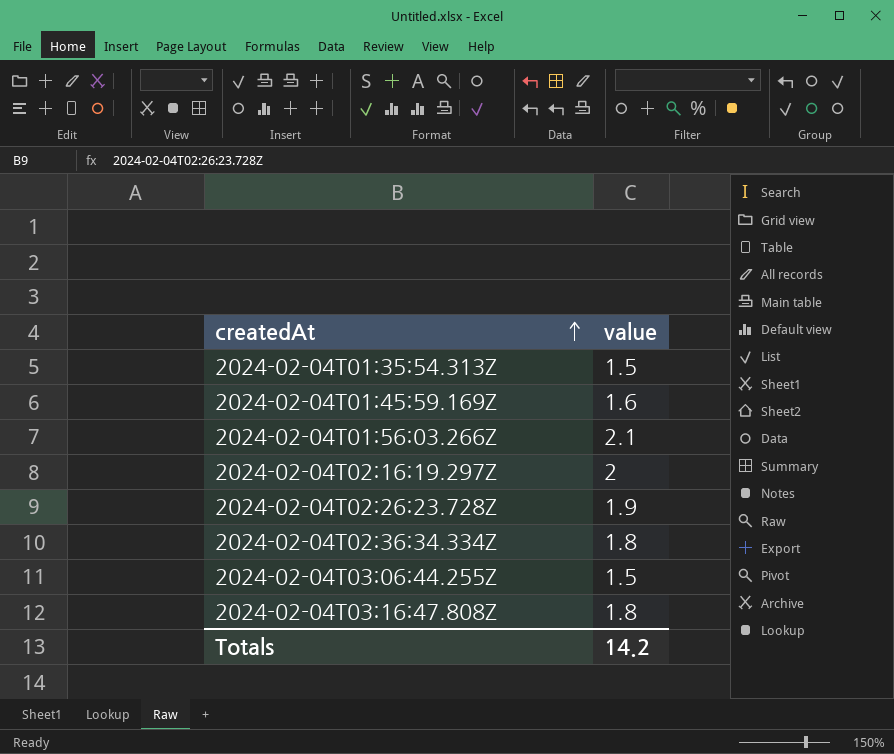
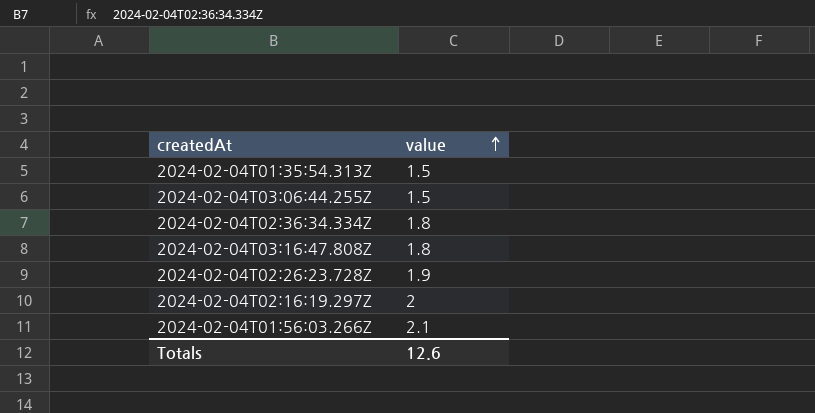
row order: createdAt ascending -> value ascending
row 2024-02-04T01:45:59.169Z: 1.6 -> none
Totals | value: 14.2 -> 12.6

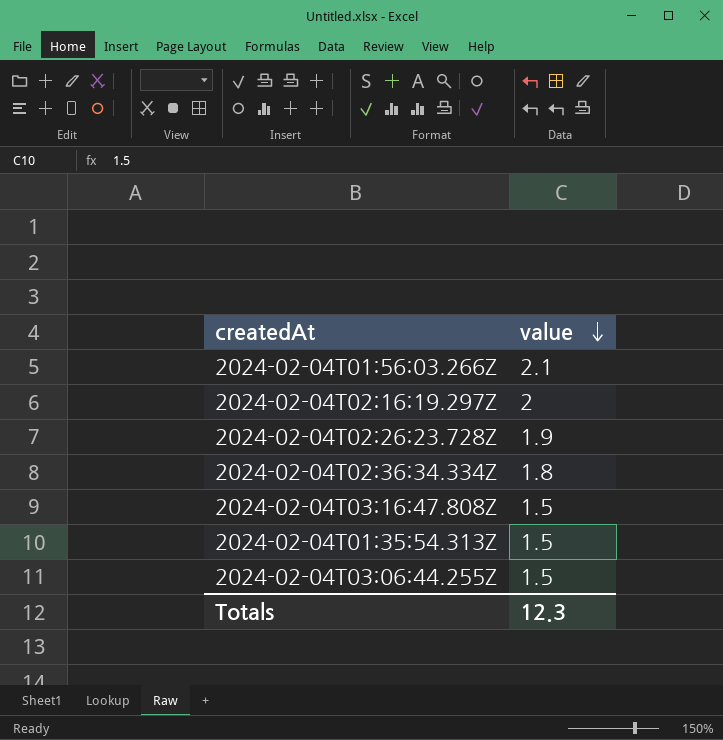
row order: value ascending -> value descending
2024-02-04T03:16:47.808Z | value: 1.8 -> 1.5
Totals | value: 12.6 -> 12.3

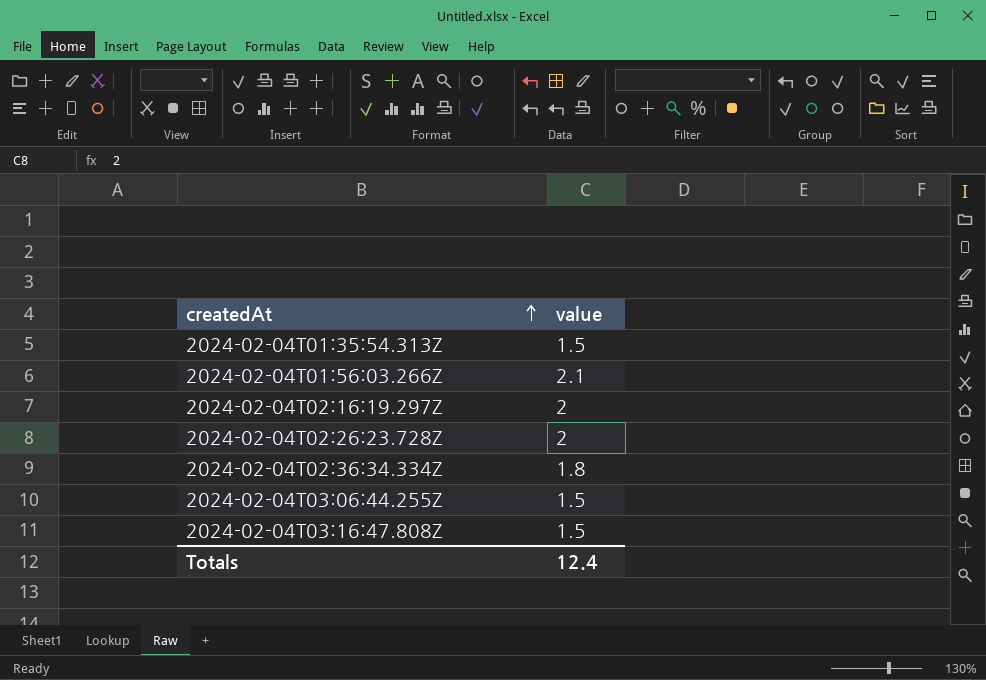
row order: value descending -> createdAt ascending
2024-02-04T02:26:23.728Z | value: 1.9 -> 2
Totals | value: 12.3 -> 12.4

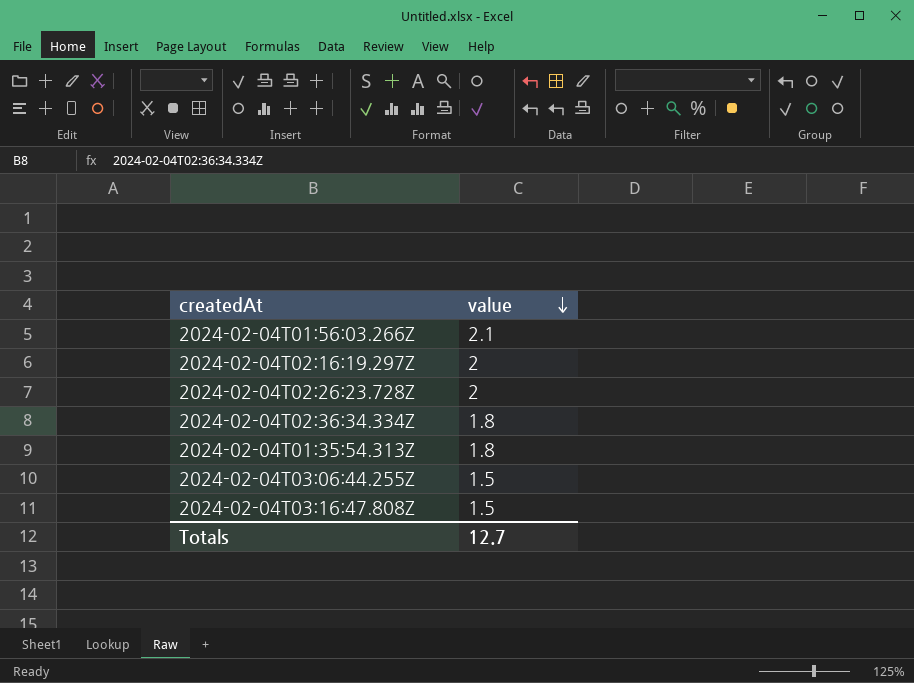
row order: createdAt ascending -> value descending
2024-02-04T01:35:54.313Z | value: 1.5 -> 1.8
Totals | value: 12.4 -> 12.7

